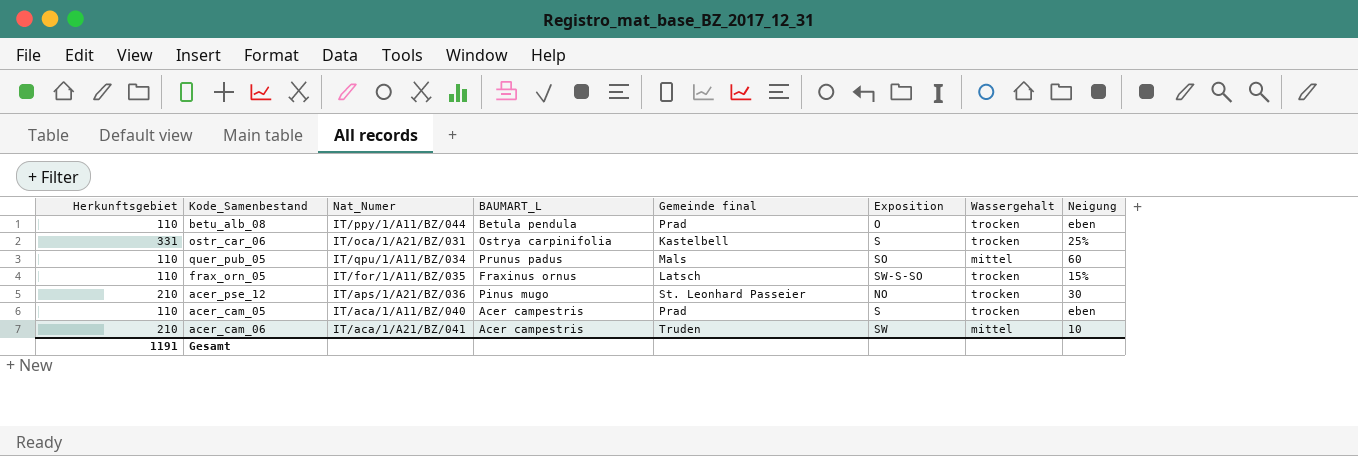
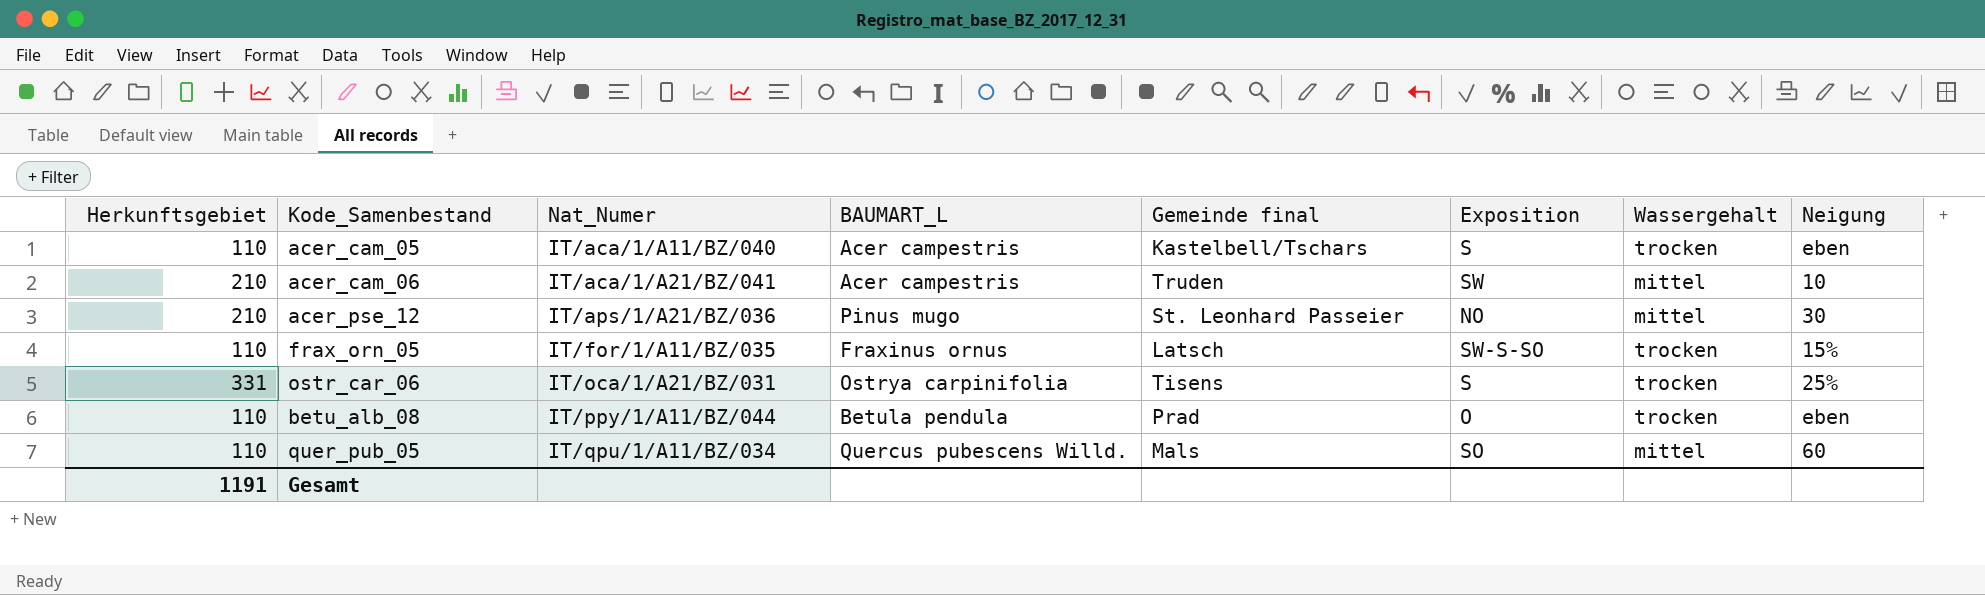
row order: none -> Nat_Numer ascending
acer_cam_05 | Gemeinde final: Prad -> Kastelbell/Tschars
acer_pse_12 | Wassergehalt: trocken -> mittel
ostr_car_06 | Gemeinde final: Kastelbell -> Tisens
quer_pub_05 | BAUMART_L: Prunus padus -> Quercus pubescens Willd.

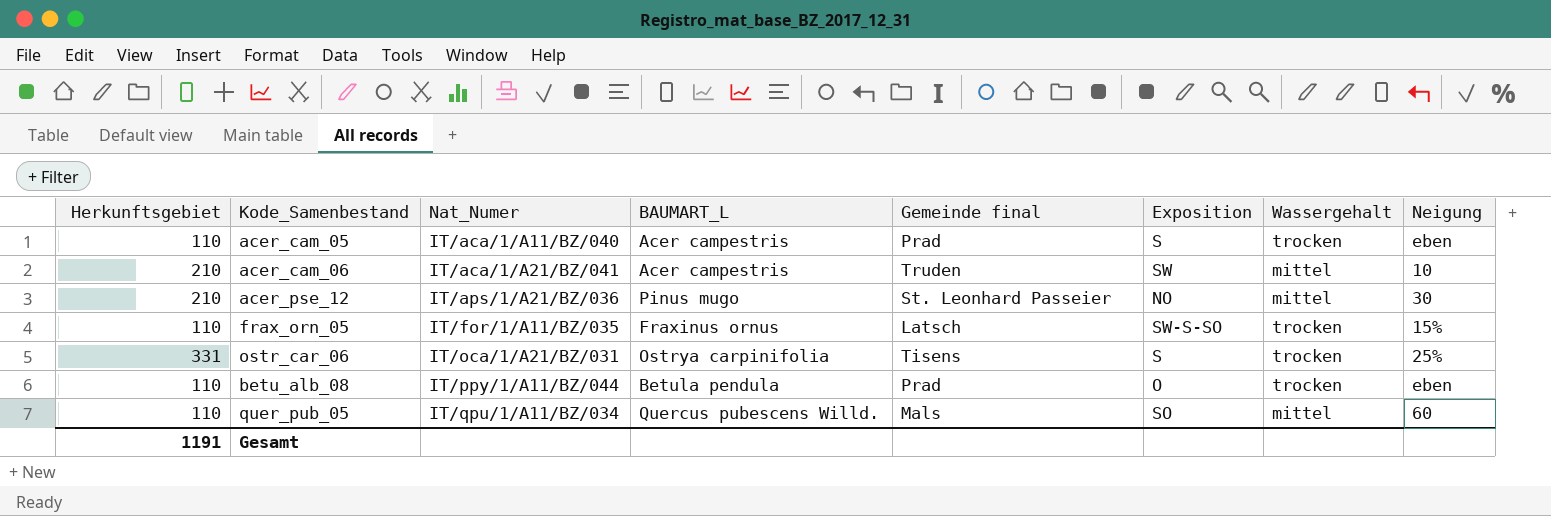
acer_cam_05 | Gemeinde final: Kastelbell/Tschars -> Prad

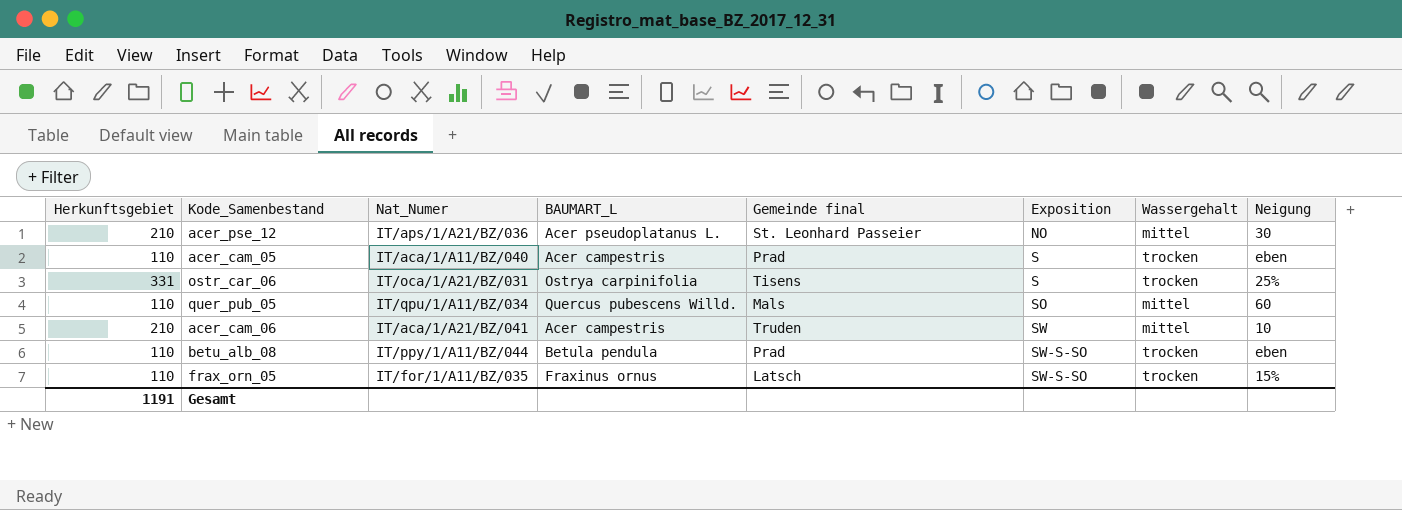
row order: Nat_Numer ascending -> Exposition ascending
acer_pse_12 | BAUMART_L: Pinus mugo -> Acer pseudoplatanus L.
betu_alb_08 | Exposition: O -> SW-S-SO

